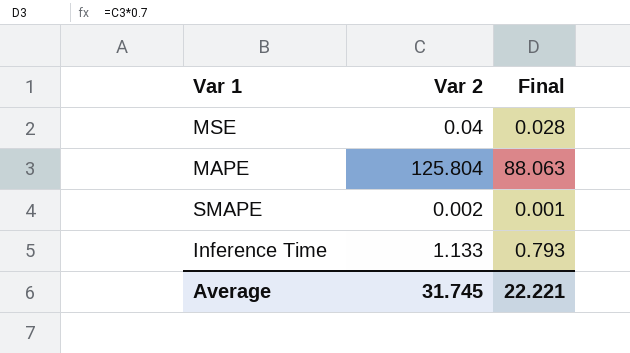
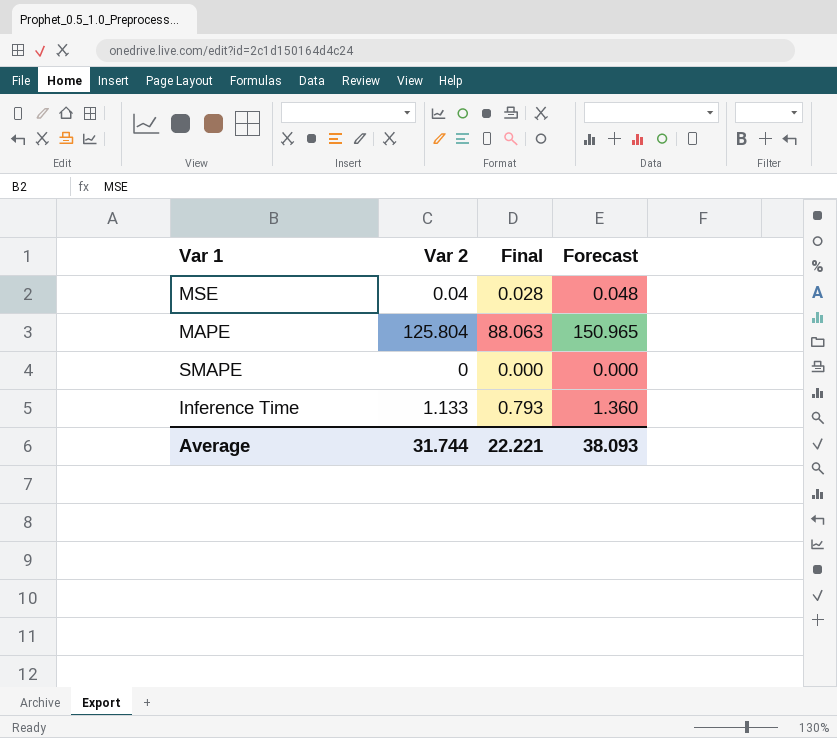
column Forecast | formula: none -> [Var 2] * 1.2
SMAPE | Var 2: 0.002 -> 0
SMAPE | Final: 0.001 -> 0.000
Average | Var 2: 31.745 -> 31.744

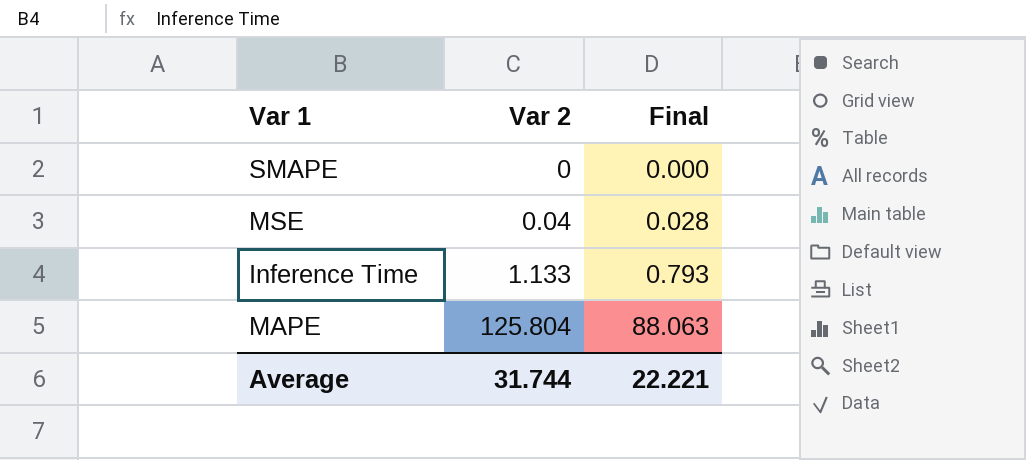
row order: none -> Var 2 ascending
column Forecast | formula: [Var 2] * 1.2 -> none

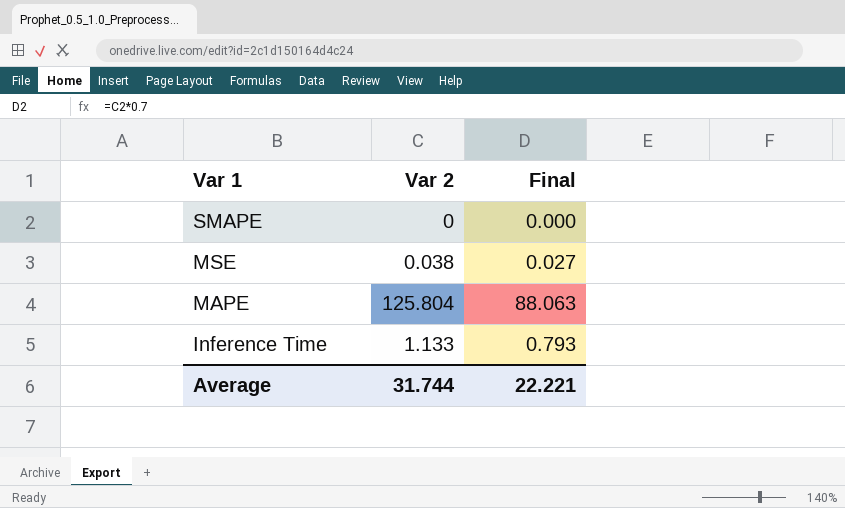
row order: Var 2 ascending -> Var 1 descending
MSE | Var 2: 0.04 -> 0.038
MSE | Final: 0.028 -> 0.027

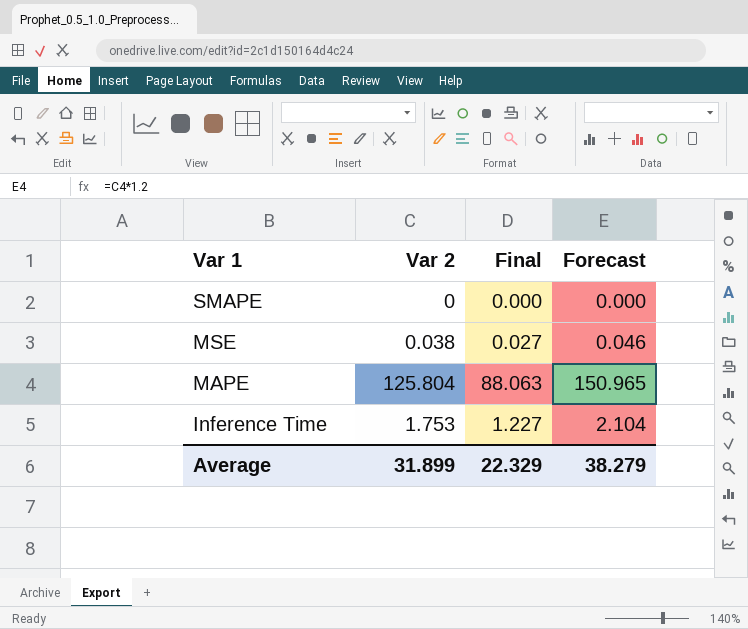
column Forecast | formula: none -> [Var 2] * 1.2
Inference Time | Var 2: 1.133 -> 1.753
Inference Time | Final: 0.793 -> 1.227
Average | Var 2: 31.744 -> 31.899
Average | Final: 22.221 -> 22.329

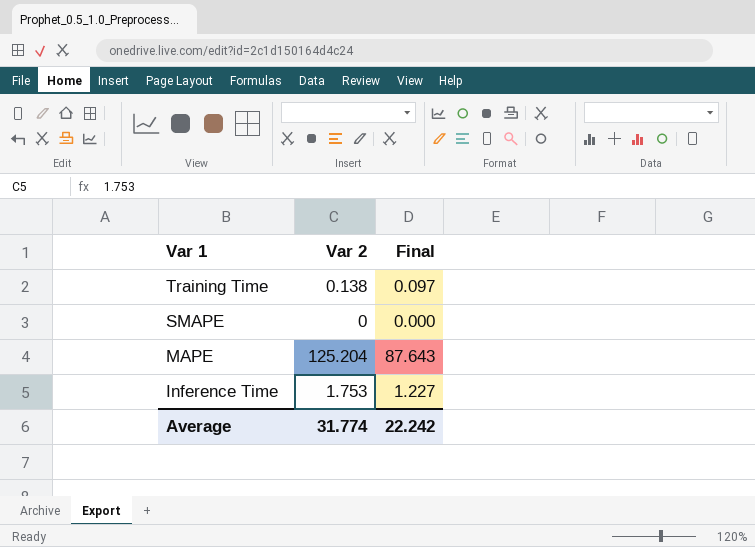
column Forecast | formula: [Var 2] * 1.2 -> none
row MSE: 0.038 | 0.027 | 0.046 -> none
row Training Time: none -> 0.138 | 0.097
MAPE | Var 2: 125.804 -> 125.204
MAPE | Final: 88.063 -> 87.643
Average | Var 2: 31.899 -> 31.774
Average | Final: 22.329 -> 22.242

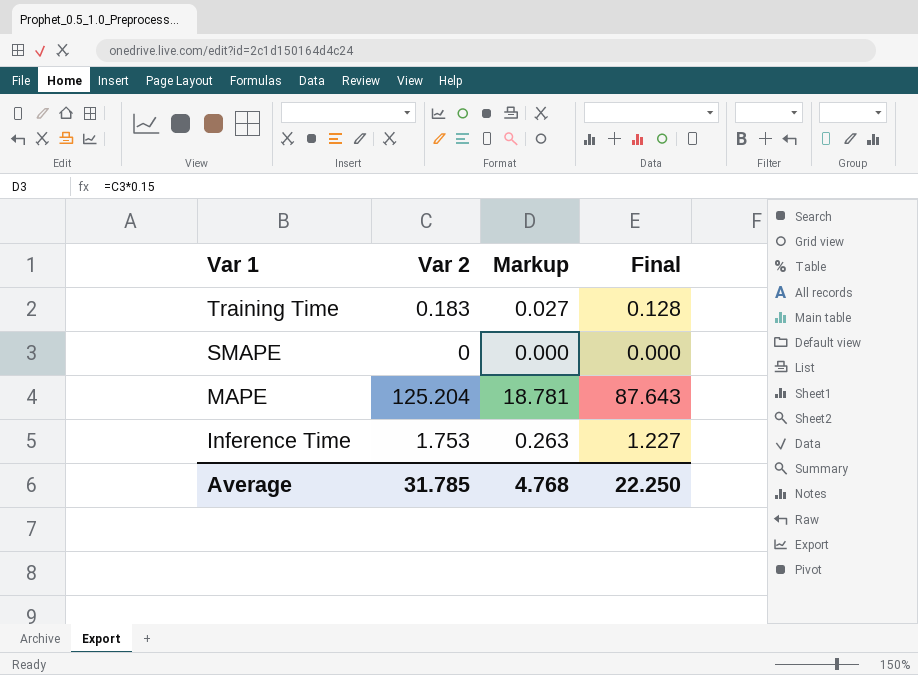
column Markup | formula: none -> [Var 2] * 0.15
Training Time | Var 2: 0.138 -> 0.183
Training Time | Final: 0.097 -> 0.128
Average | Var 2: 31.774 -> 31.785
Average | Final: 22.242 -> 22.250

